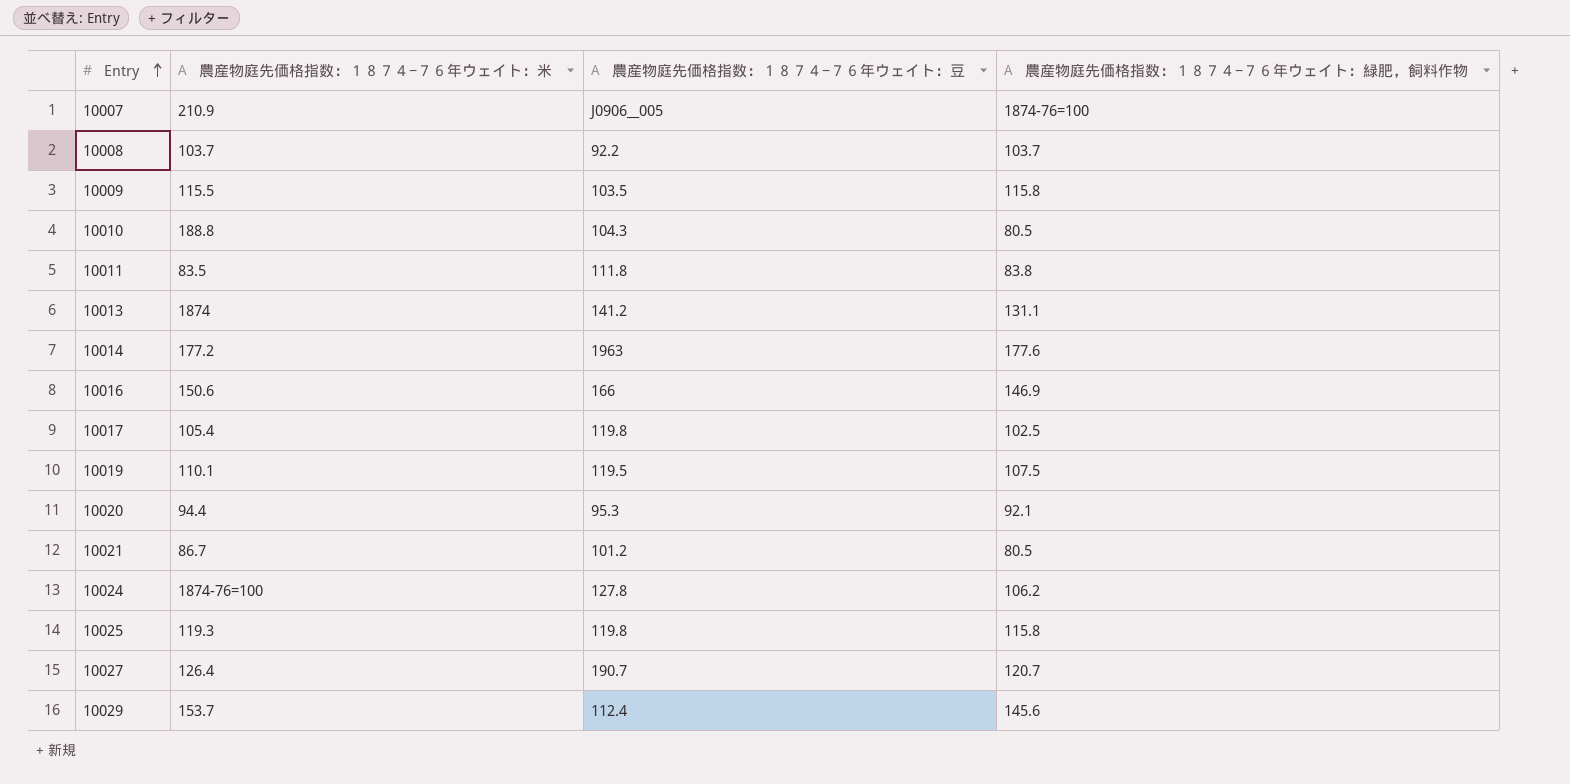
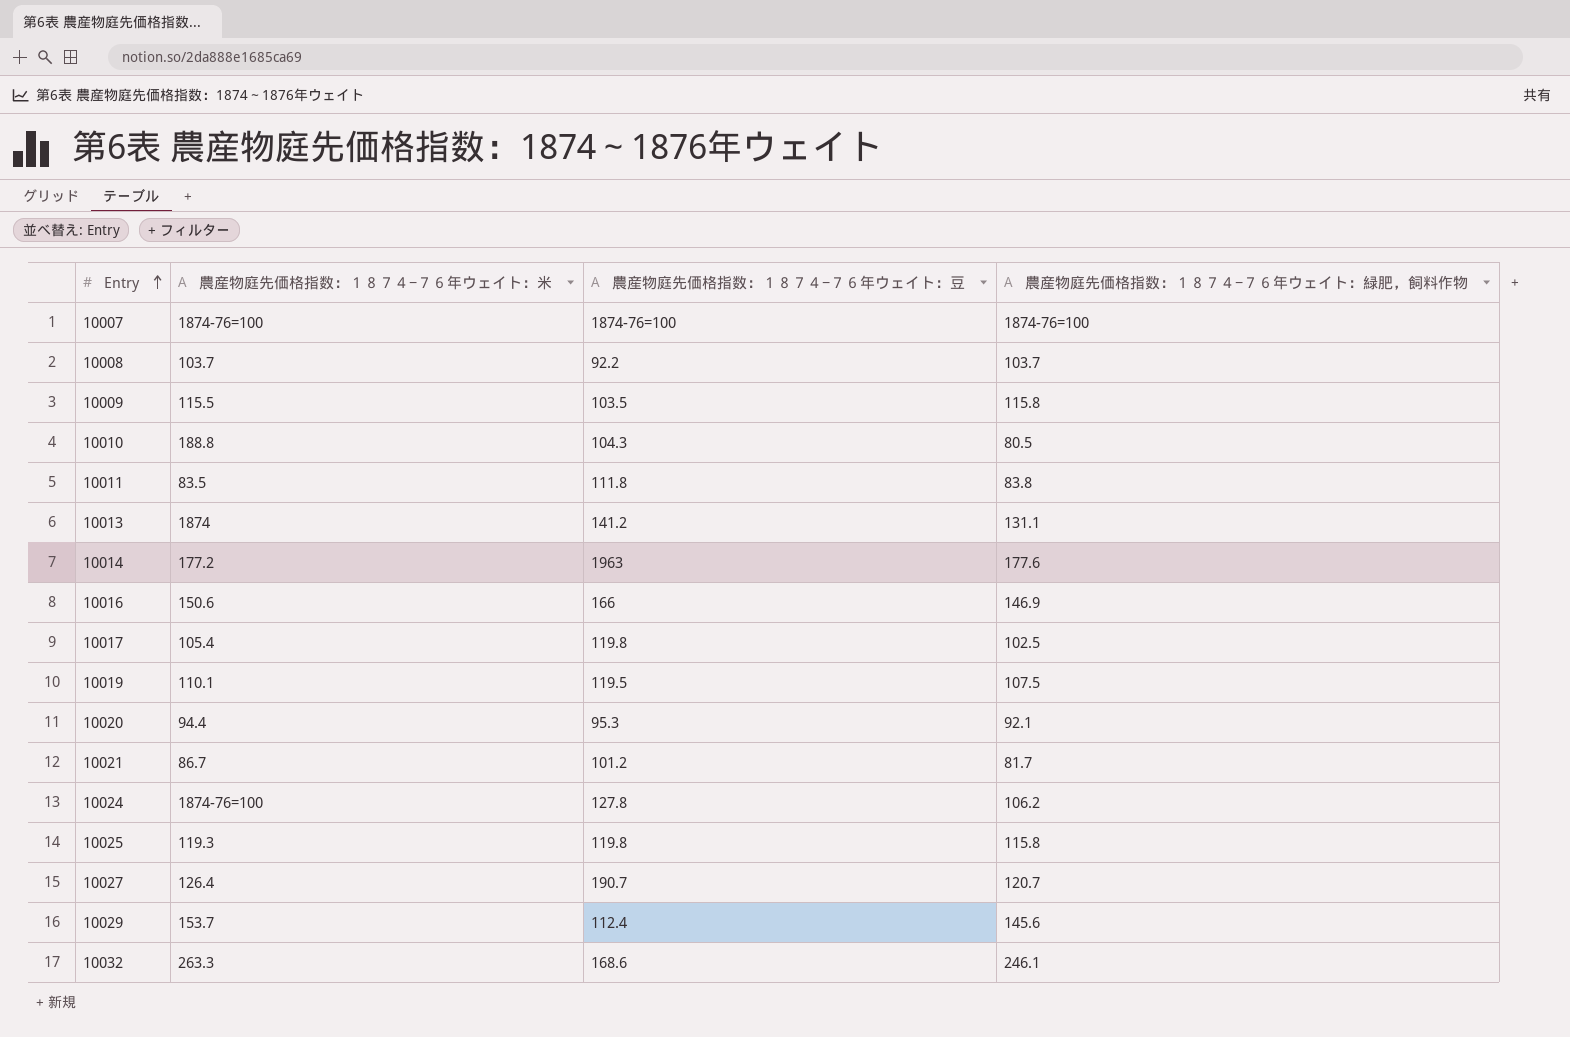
10007 | 農産物庭先価格指数：１８７４−７６年ウェイト：米: 210.9 -> 1874-76=100
10007 | 農産物庭先価格指数：１８７４−７６年ウェイト：豆: J0906__005 -> 1874-76=100
10021 | 農産物庭先価格指数：１８７４−７６年ウェイト：緑肥，飼料作物: 80.5 -> 81.7
row 10032: none -> 263.3 | 168.6 | 246.1

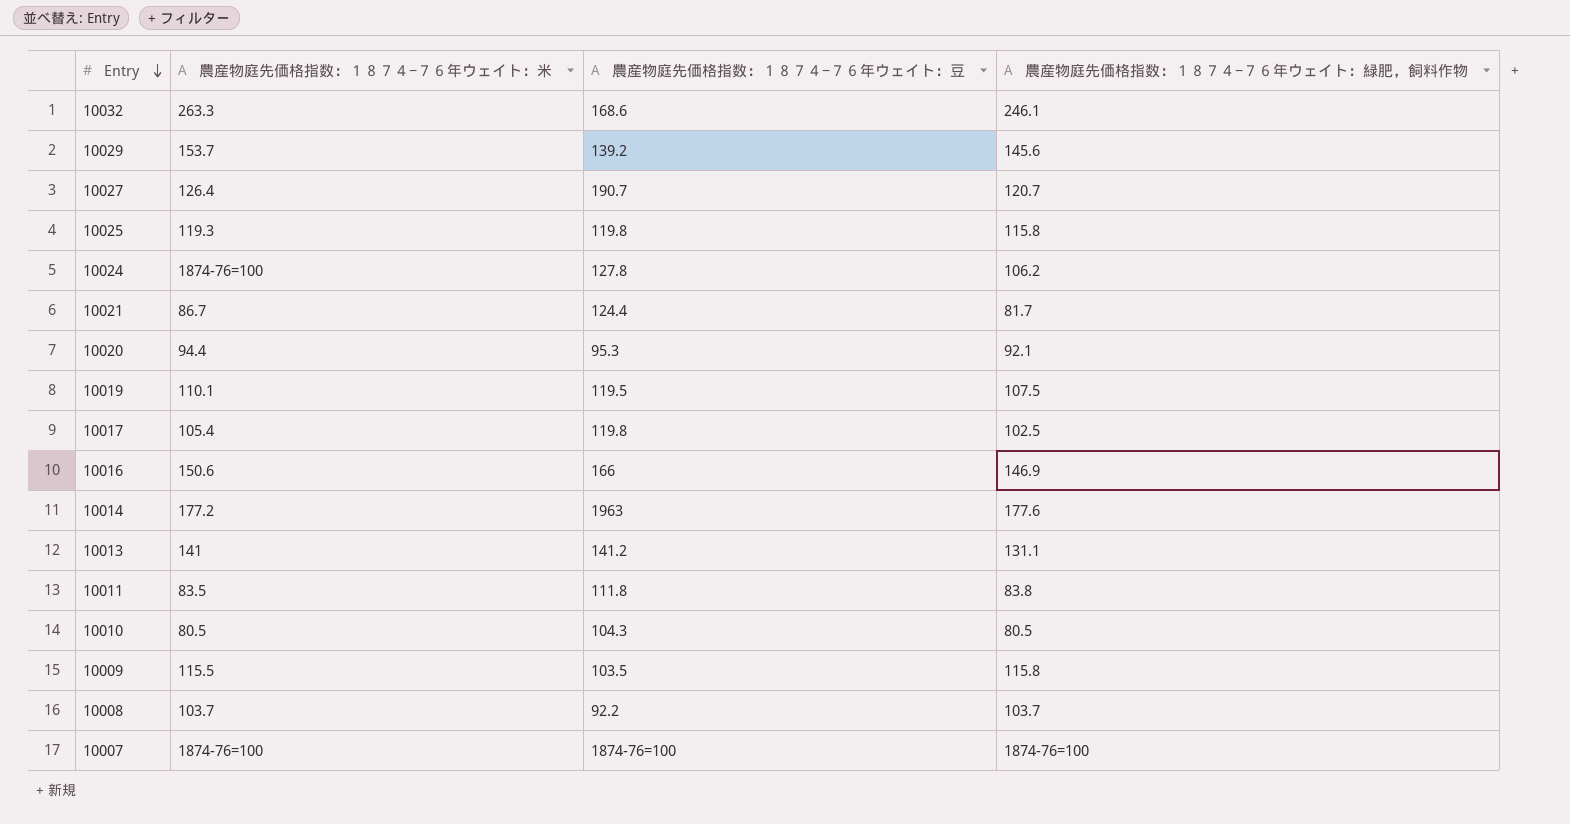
row order: Entry ascending -> Entry descending
10029 | 農産物庭先価格指数：１８７４−７６年ウェイト：豆: 112.4 -> 139.2
10021 | 農産物庭先価格指数：１８７４−７６年ウェイト：豆: 101.2 -> 124.4
10013 | 農産物庭先価格指数：１８７４−７６年ウェイト：米: 1874 -> 141
10010 | 農産物庭先価格指数：１８７４−７６年ウェイト：米: 188.8 -> 80.5

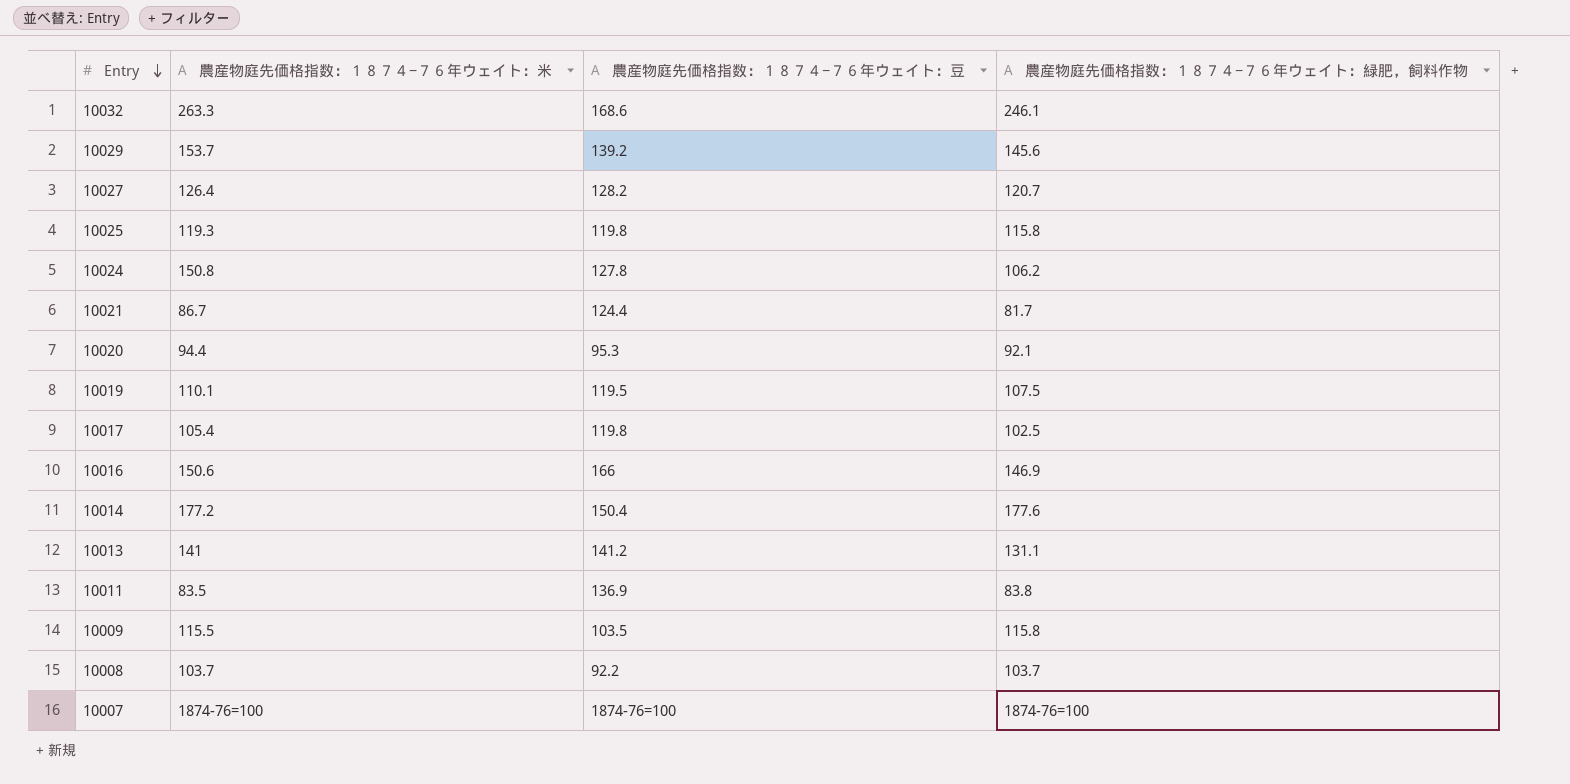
row 10010: 80.5 | 104.3 | 80.5 -> none
10027 | 農産物庭先価格指数：１８７４−７６年ウェイト：豆: 190.7 -> 128.2
10024 | 農産物庭先価格指数：１８７４−７６年ウェイト：米: 1874-76=100 -> 150.8
10014 | 農産物庭先価格指数：１８７４−７６年ウェイト：豆: 1963 -> 150.4
10011 | 農産物庭先価格指数：１８７４−７６年ウェイト：豆: 111.8 -> 136.9

